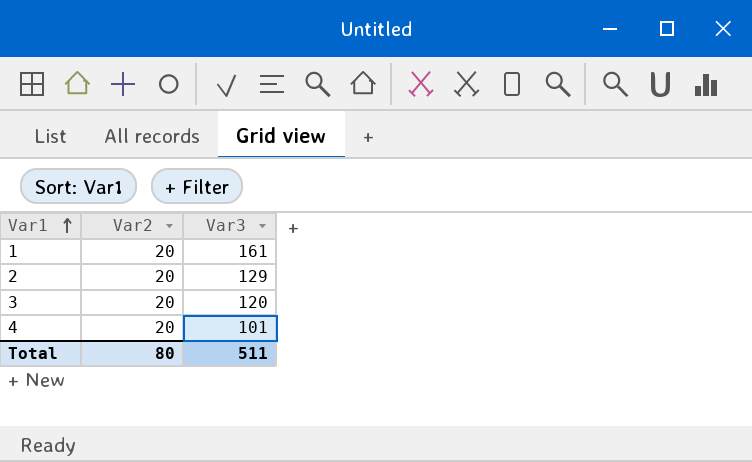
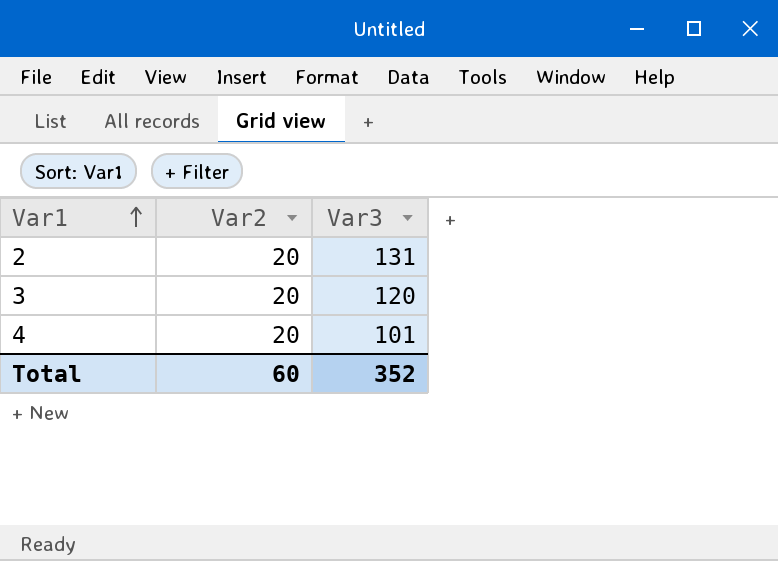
row 1: 20 | 161 -> none
2 | Var3: 129 -> 131
Total | Var2: 80 -> 60
Total | Var3: 511 -> 352

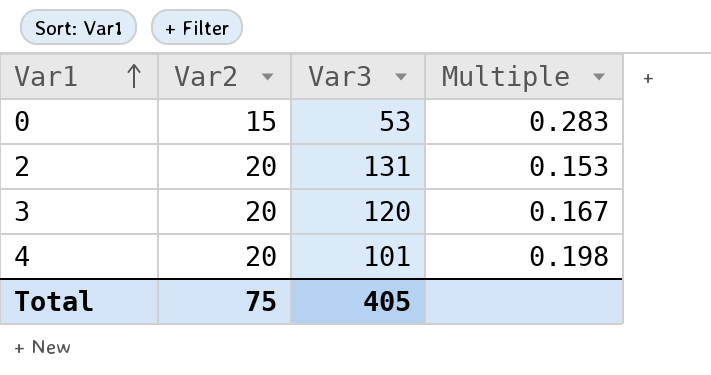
column Multiple | formula: none -> [Var2] / [Var3]
row 0: none -> 15 | 53 | 0.283
Total | Var2: 60 -> 75
Total | Var3: 352 -> 405

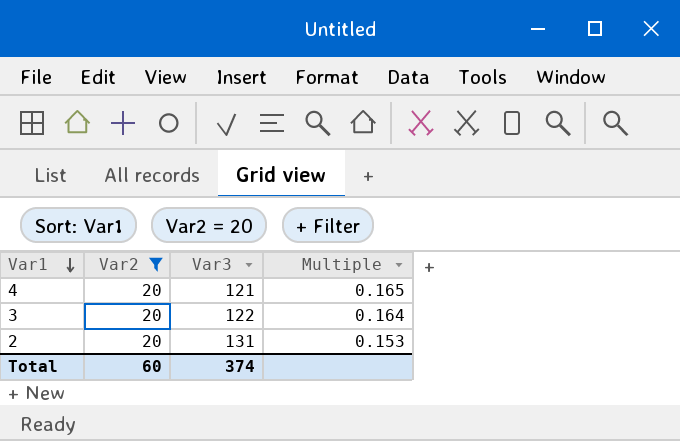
filter: none -> Var2 = 20
row order: Var1 ascending -> Var1 descending
4 | Var3: 101 -> 121
4 | Multiple: 0.198 -> 0.165
3 | Var3: 120 -> 122
3 | Multiple: 0.167 -> 0.164
Total | Var2: 75 -> 60
Total | Var3: 405 -> 374

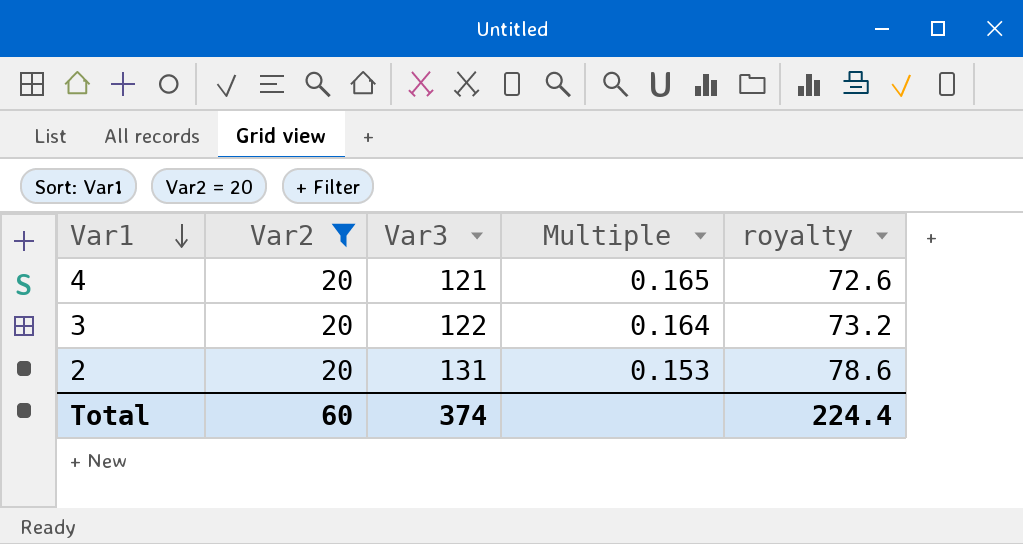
column royalty | formula: none -> [Var3] * 0.6

